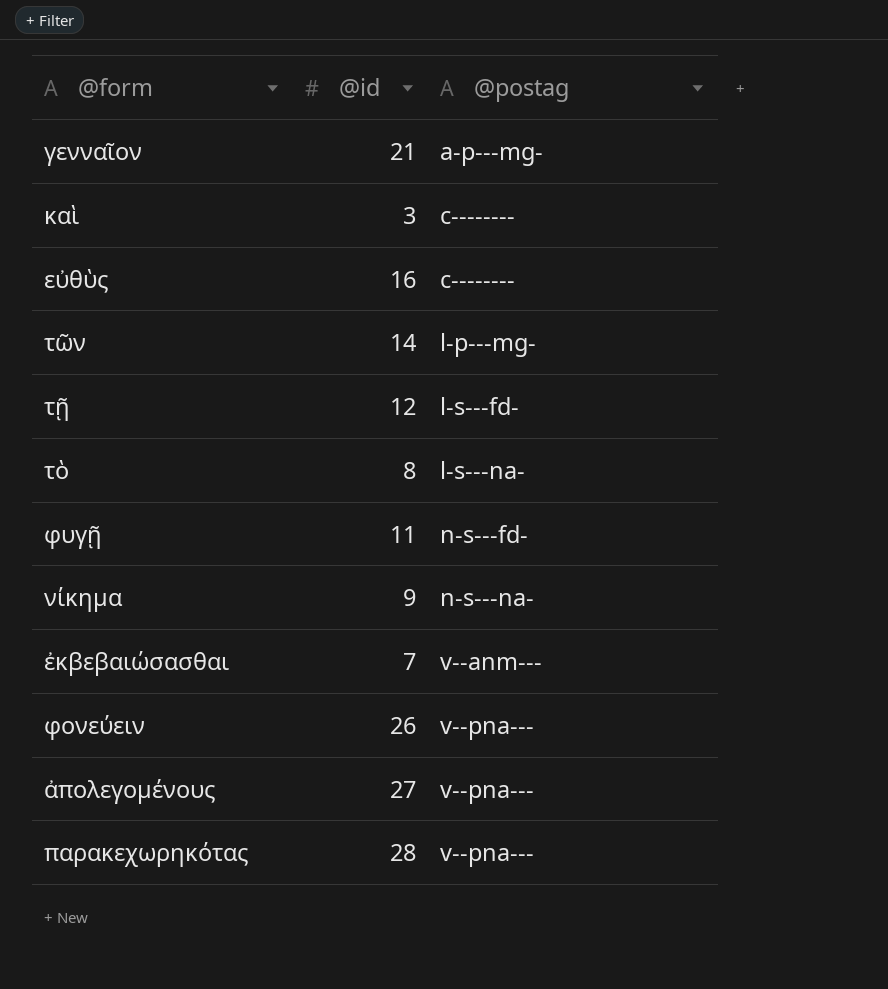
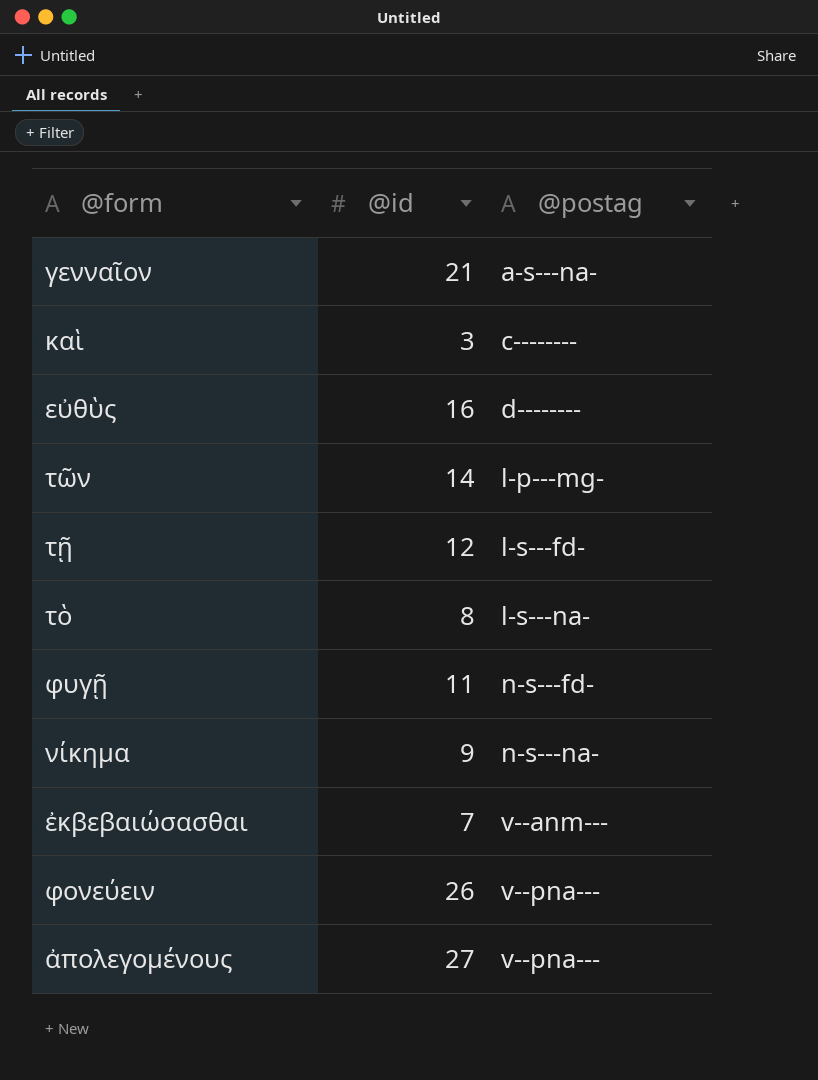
row παρακεχωρηκότας: 28 | v--pna--- -> none
γενναῖον | @postag: a-p---mg- -> a-s---na-
εὐθὺς | @postag: c-------- -> d--------

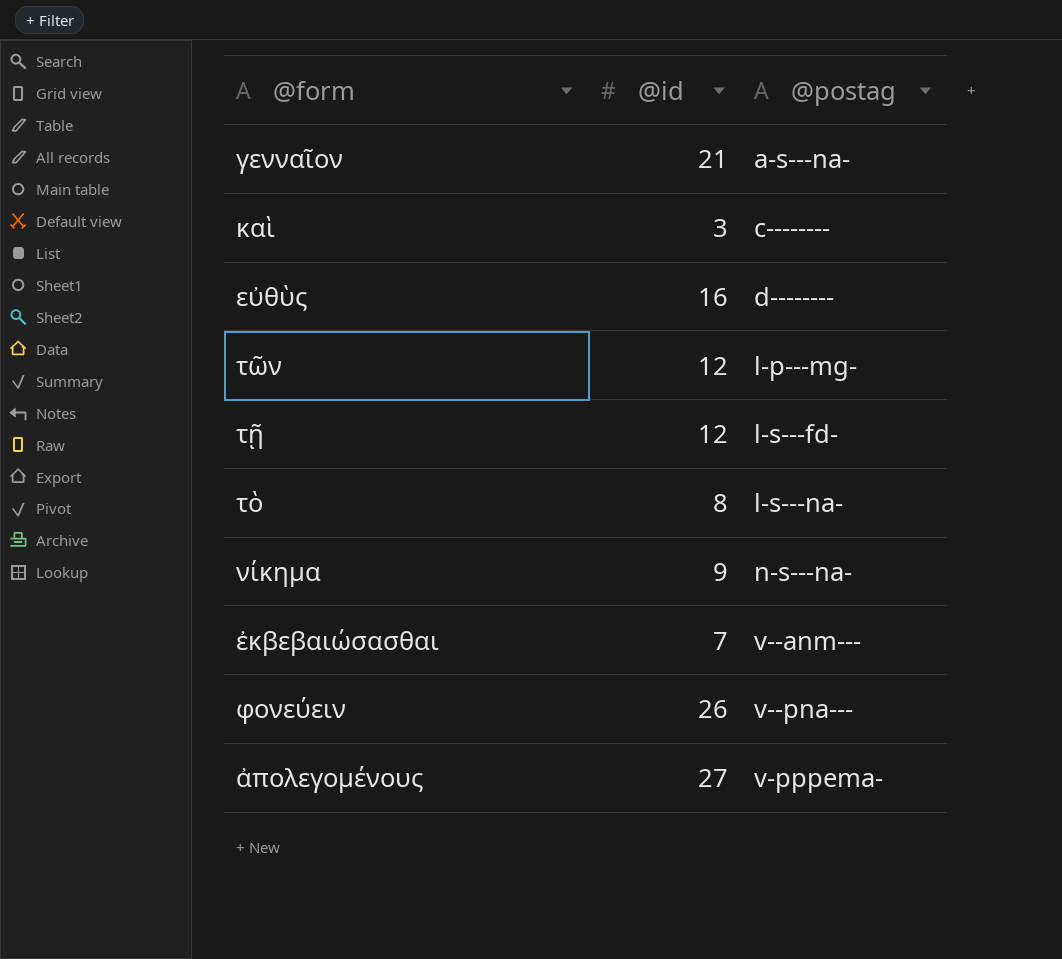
row φυγῇ: 11 | n-s---fd- -> none
τῶν | @id: 14 -> 12
ἀπολεγομένους | @postag: v--pna--- -> v-pppema-

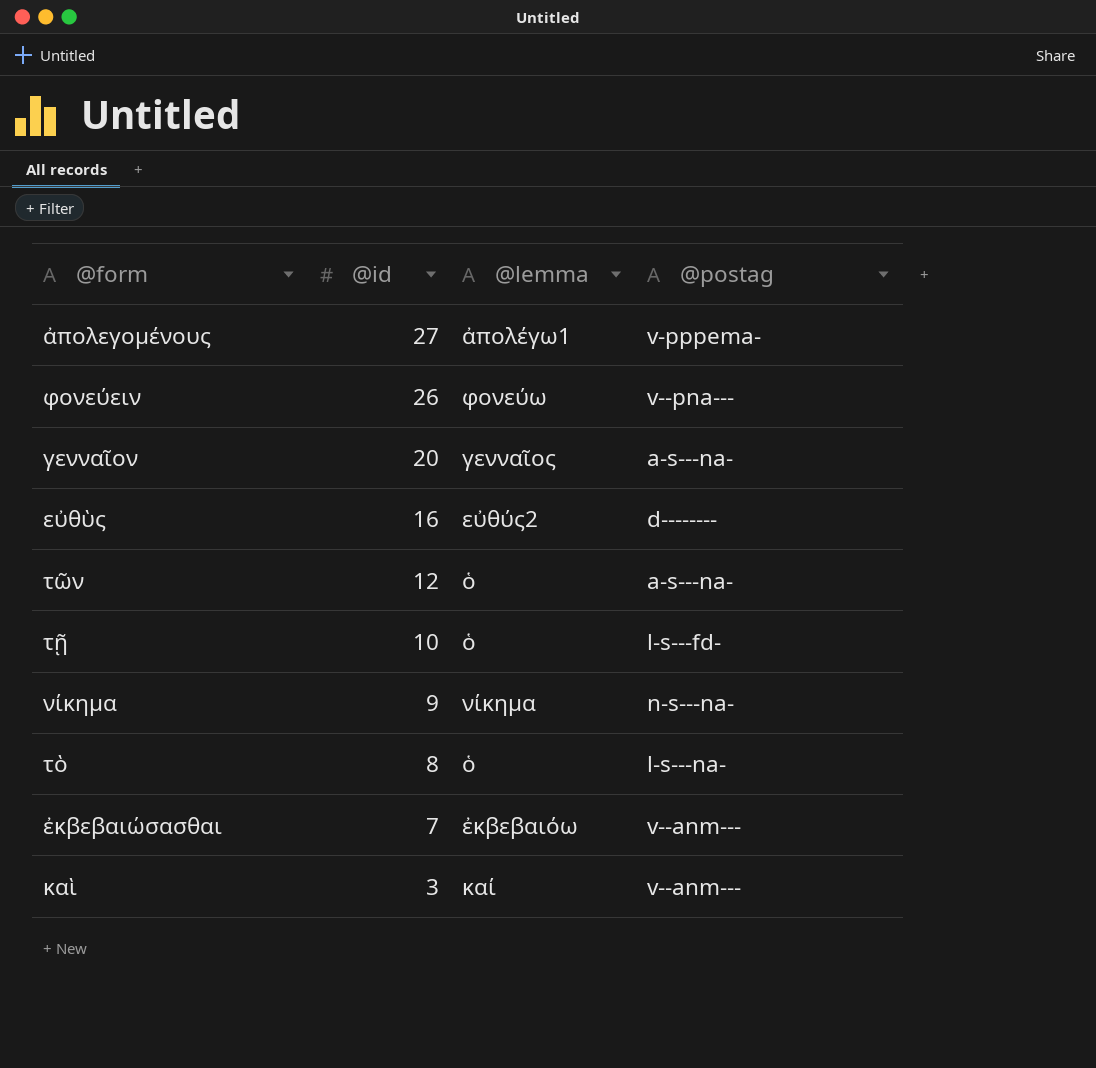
row order: @postag ascending -> @id descending
column @lemma | position: none -> 3
γενναῖον | @id: 21 -> 20
τῶν | @postag: l-p---mg- -> a-s---na-
τῇ | @id: 12 -> 10
καὶ | @postag: c-------- -> v--anm---

